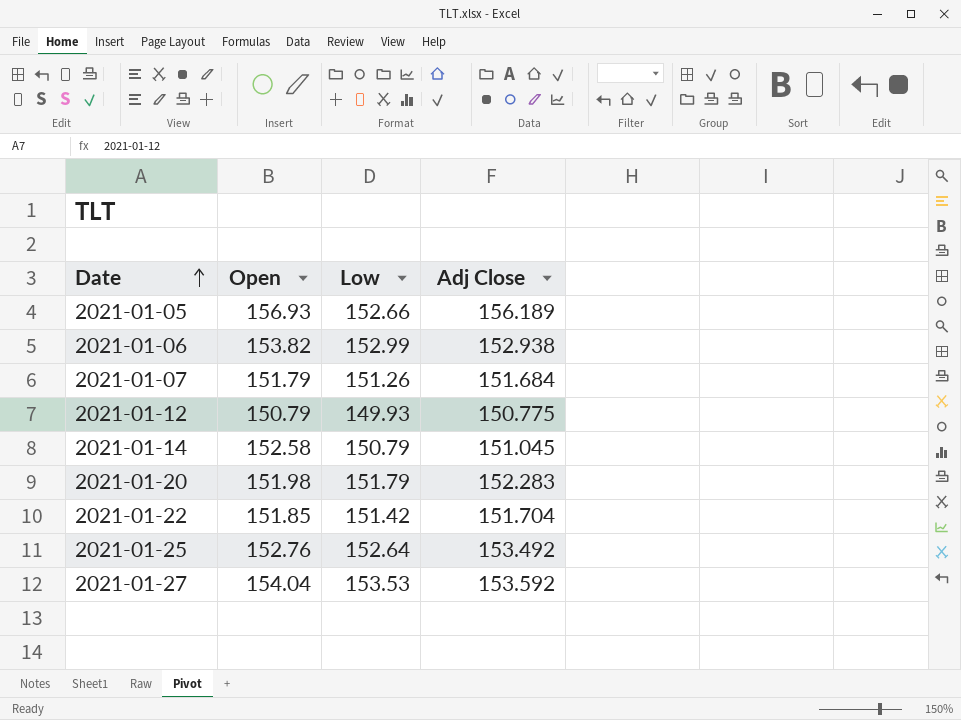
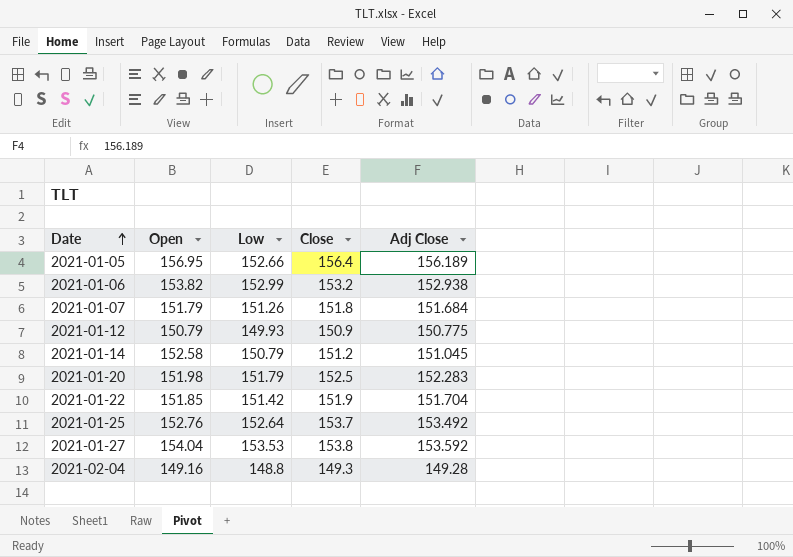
column Close | position: none -> 4
2021-01-05 | Open: 156.93 -> 156.95
row 2021-02-04: none -> 149.16 | 148.8 | 149.3 | 149.28

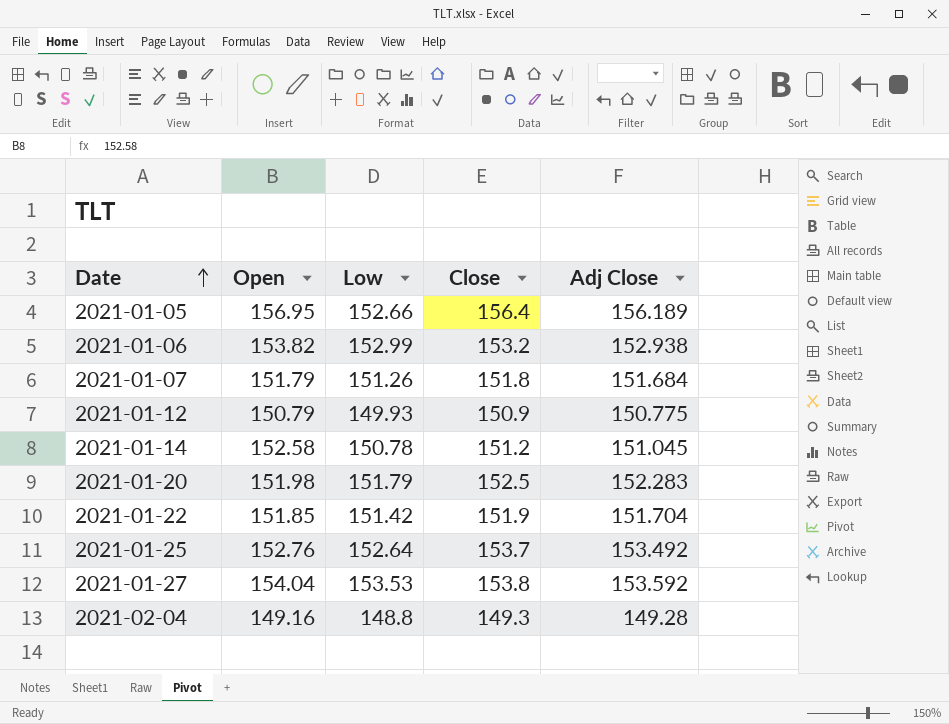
2021-01-14 | Low: 150.79 -> 150.78

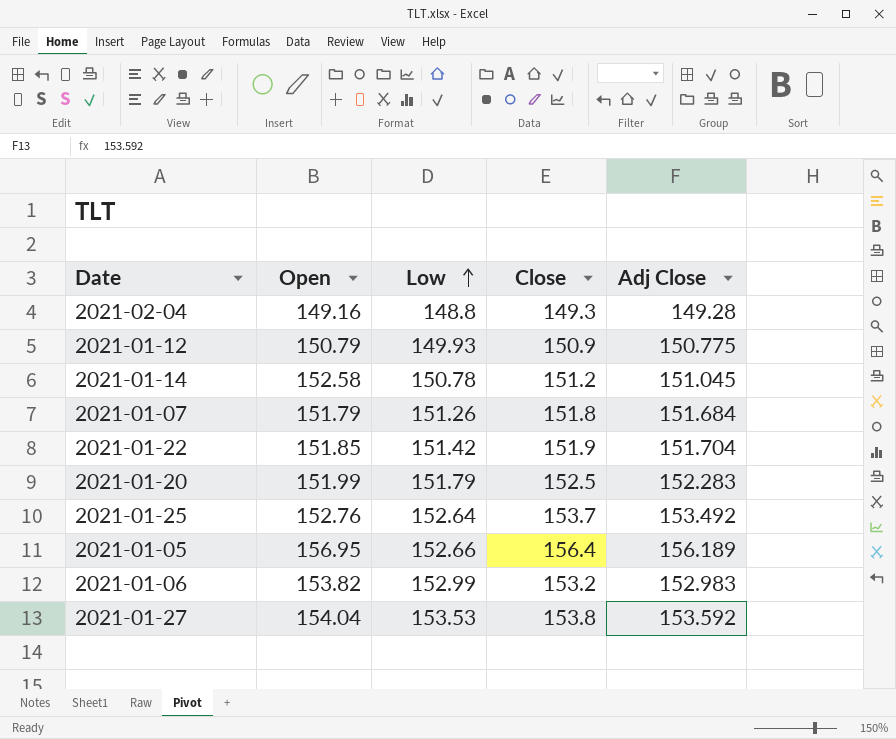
row order: Date ascending -> Low ascending
2021-01-20 | Open: 151.98 -> 151.99
2021-01-06 | Adj Close: 152.938 -> 152.983

